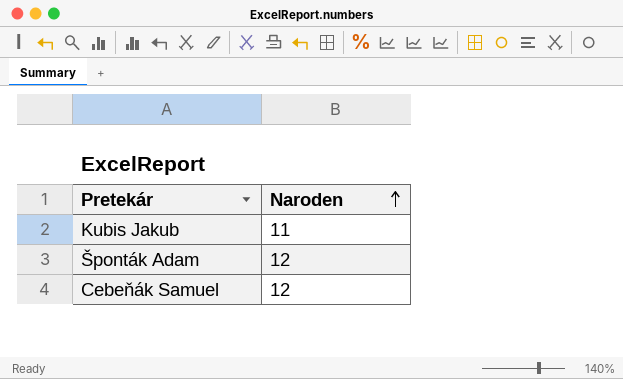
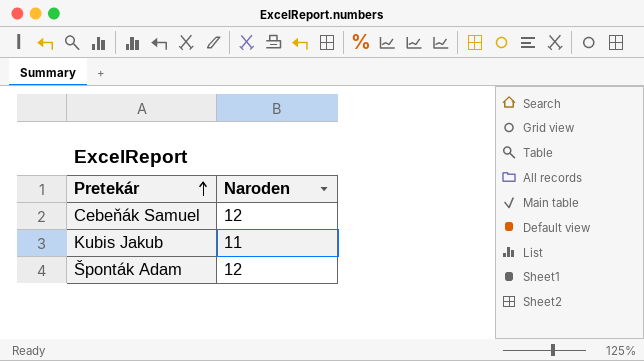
row order: Naroden ascending -> Pretekár ascending

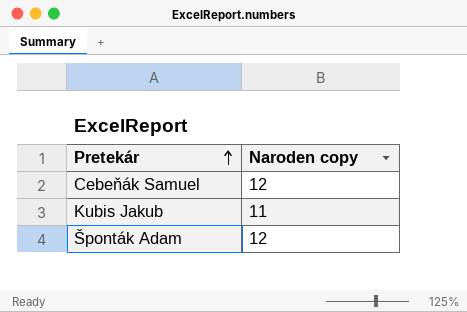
column name: Naroden -> Naroden copy

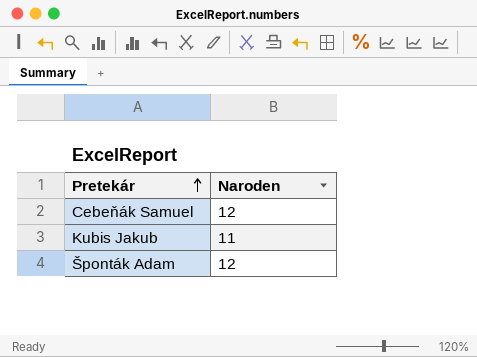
column name: Naroden copy -> Naroden

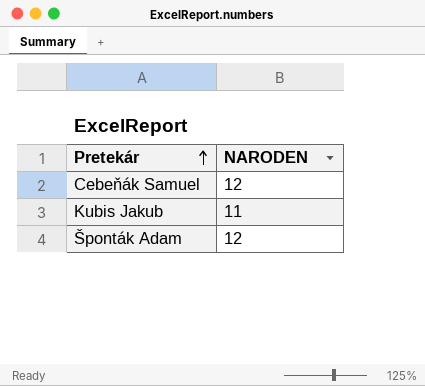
column name: Naroden -> NARODEN

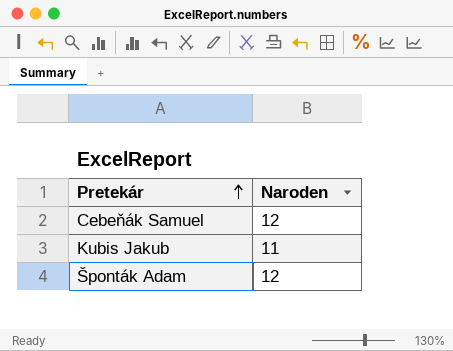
column name: NARODEN -> Naroden

